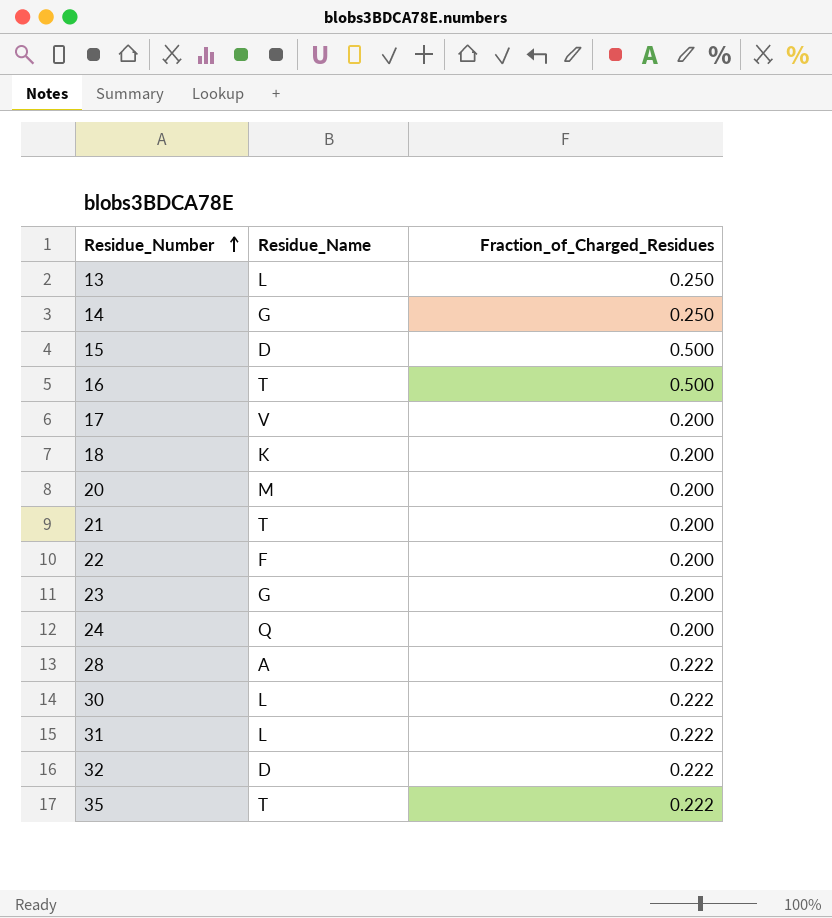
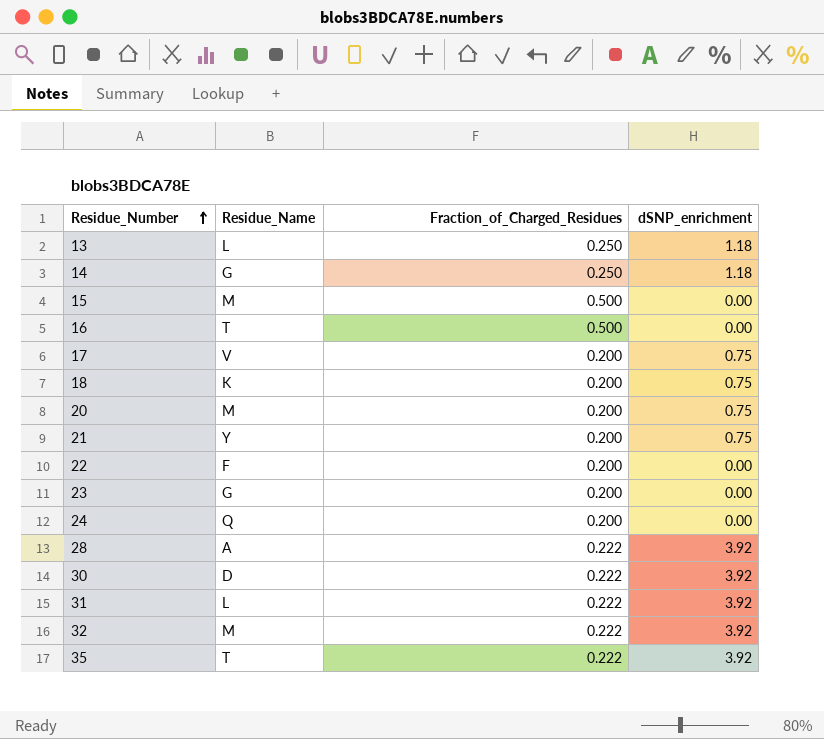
column dSNP_enrichment | position: none -> 4
15 | Residue_Name: D -> M
21 | Residue_Name: T -> Y
30 | Residue_Name: L -> D
32 | Residue_Name: D -> M

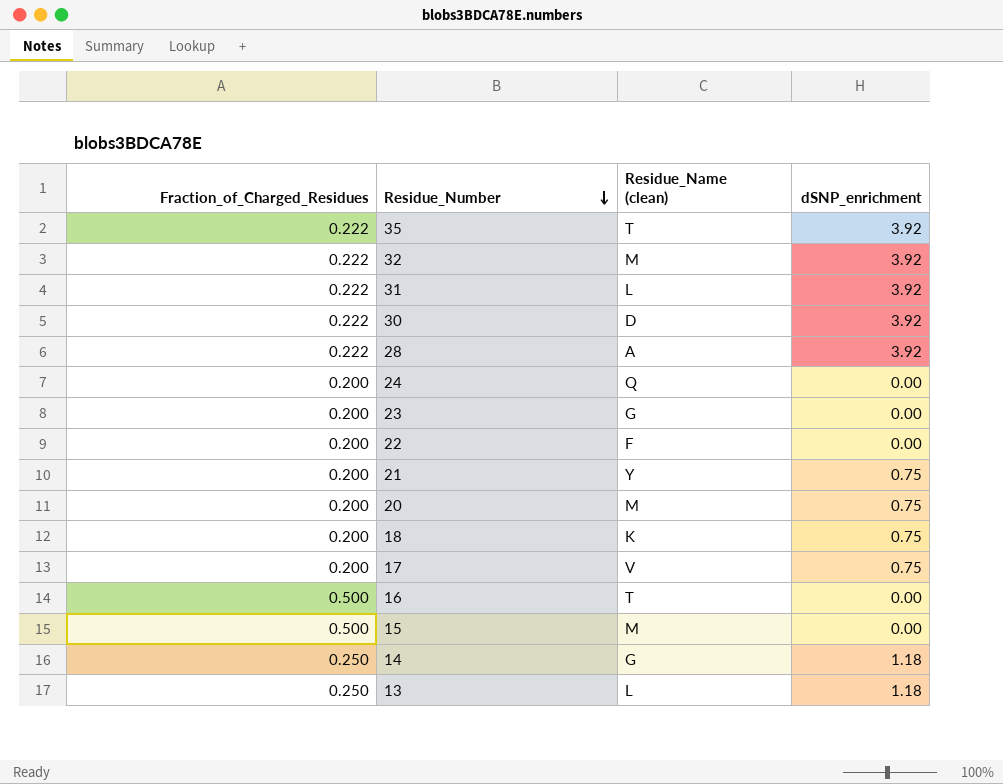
row order: Residue_Number ascending -> Residue_Number descending
column Fraction_of_Charged_Residues | position: 3 -> 1
column name: Residue_Name -> Residue_Name (clean)

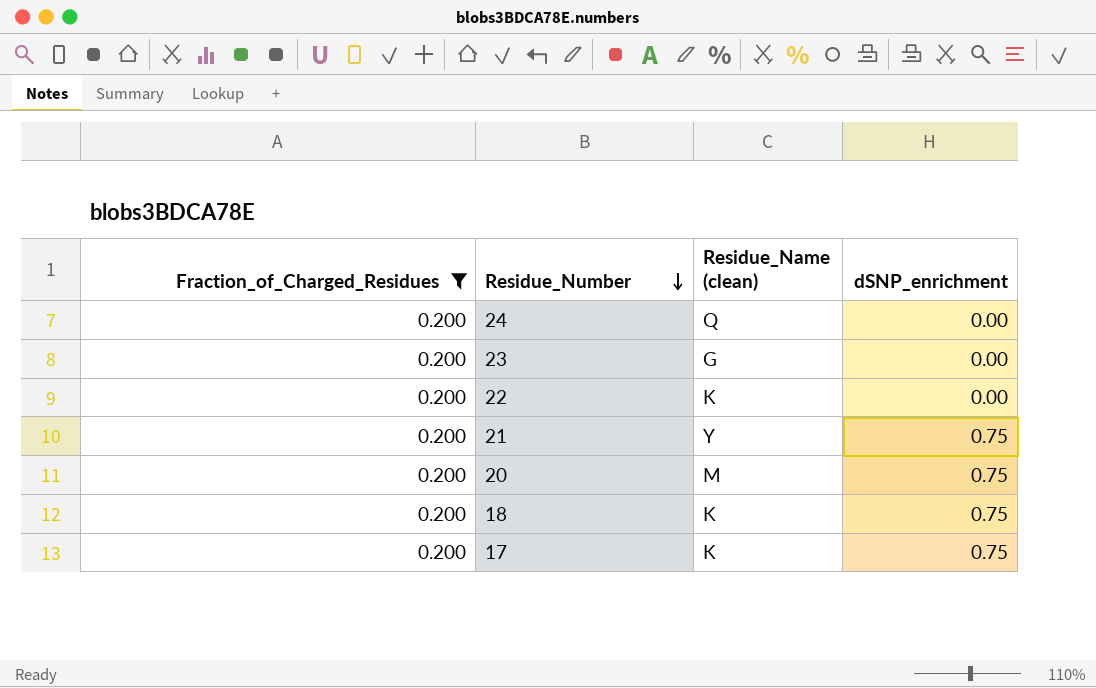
filter: none -> Fraction_of_Charged_Residues = 0.200
22 | Residue_Name (clean): F -> K
17 | Residue_Name (clean): V -> K

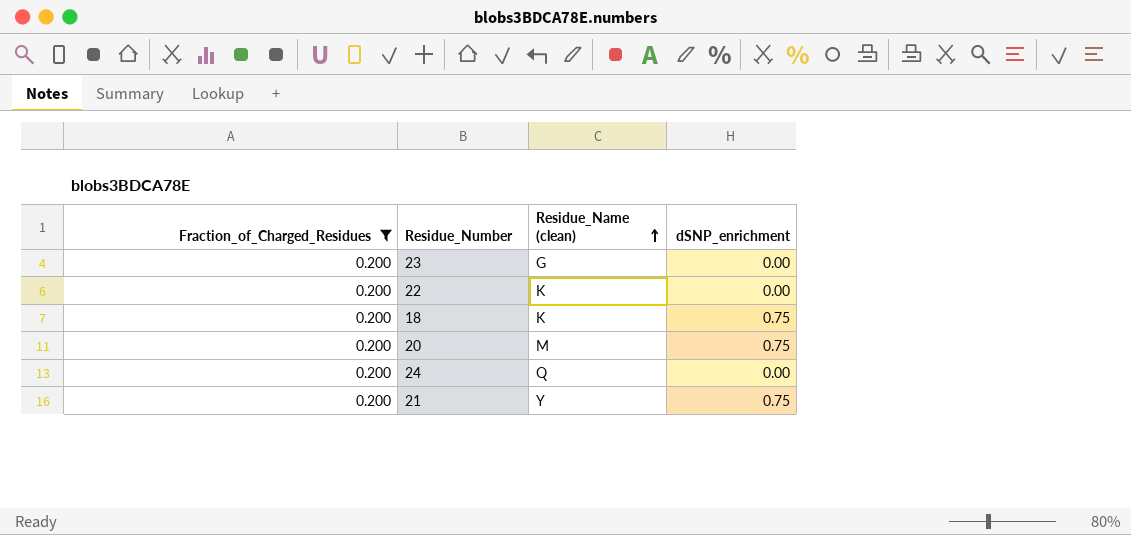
row order: Residue_Number descending -> Residue_Name (clean) ascending
row 17: 0.200 | K | 0.75 -> none

